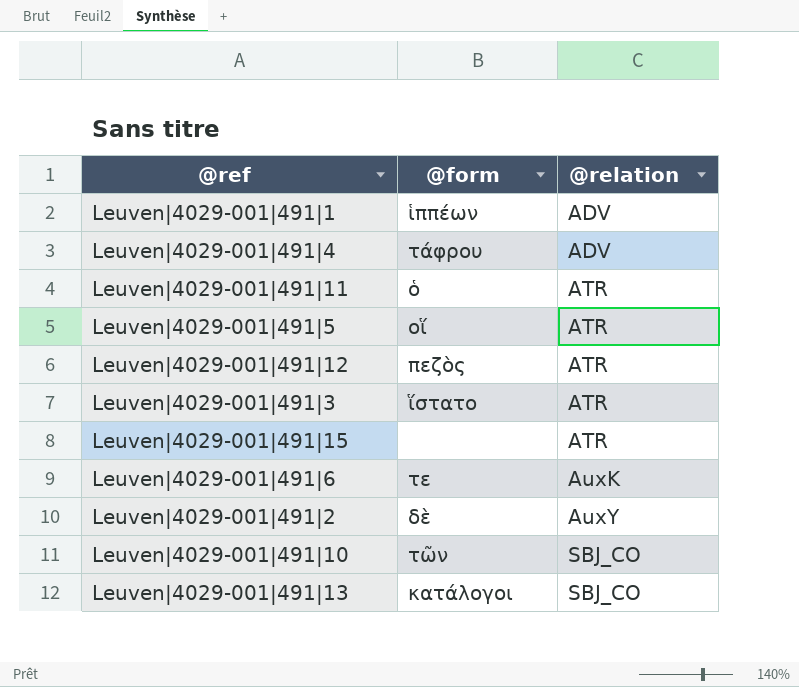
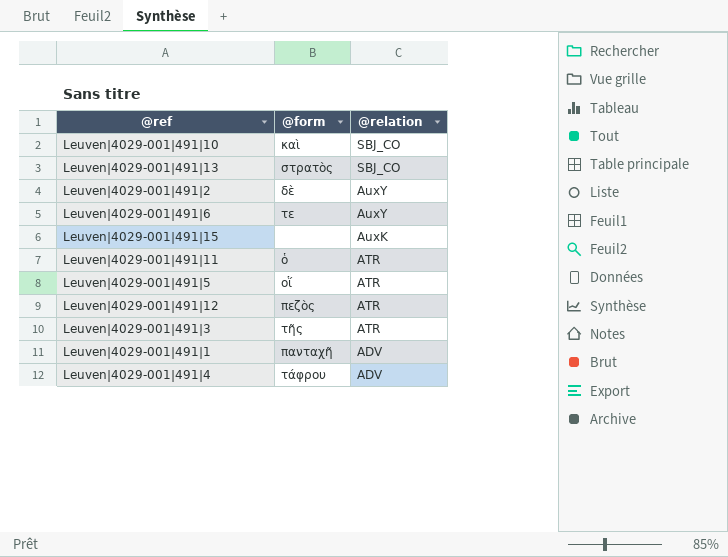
row order: @relation ascending -> @relation descending
Leuven|4029-001|491|10 | @form: τῶν -> καὶ
Leuven|4029-001|491|13 | @form: κατάλογοι -> στρατὸς
Leuven|4029-001|491|6 | @relation: AuxK -> AuxY
Leuven|4029-001|491|15 | @relation: ATR -> AuxK
Leuven|4029-001|491|3 | @form: ἵστατο -> τῆς
Leuven|4029-001|491|1 | @form: ἱππέων -> πανταχῆ

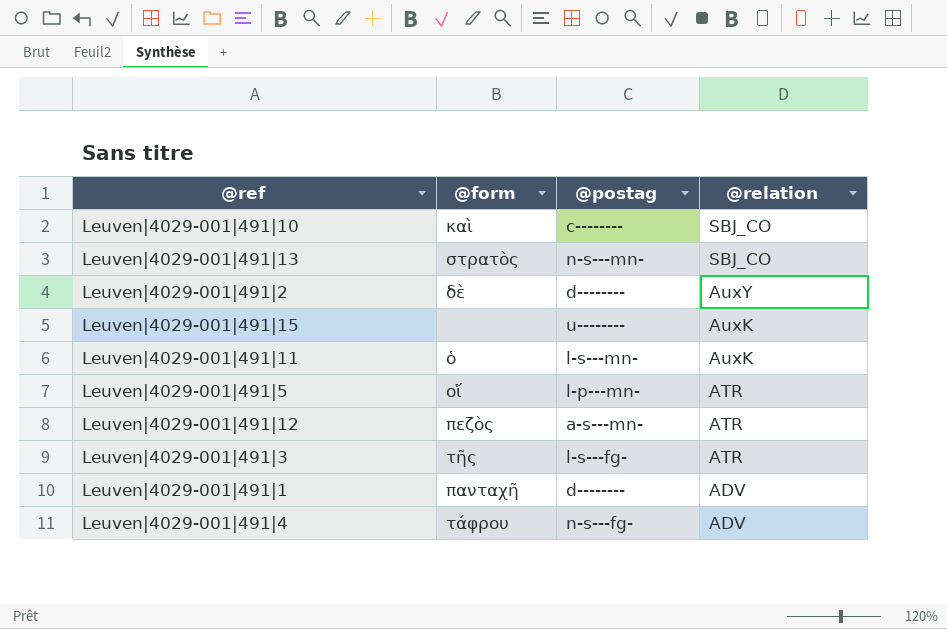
column @postag | position: none -> 3
row Leuven|4029-001|491|6: τε | AuxY -> none
Leuven|4029-001|491|11 | @relation: ATR -> AuxK

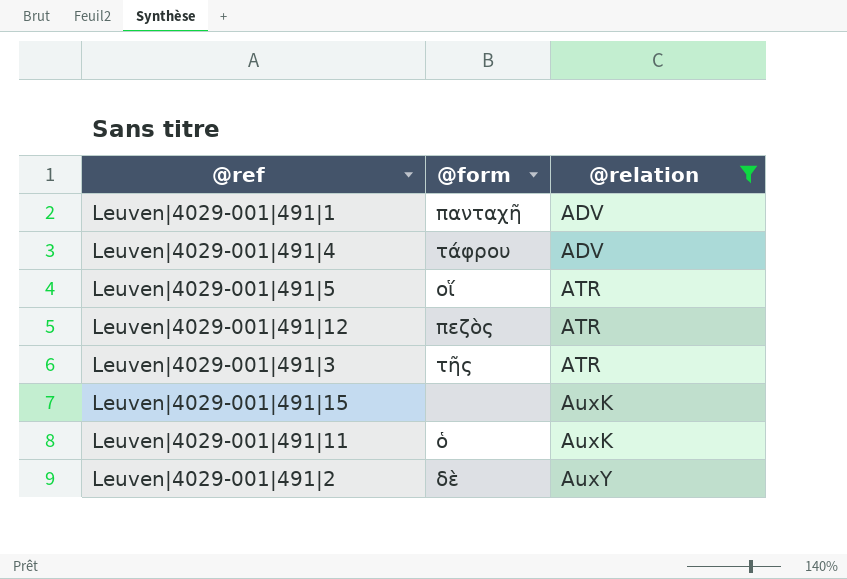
filter: none -> @relation != SBJ_CO
row order: @relation descending -> @relation ascending
column @postag | position: 3 -> none

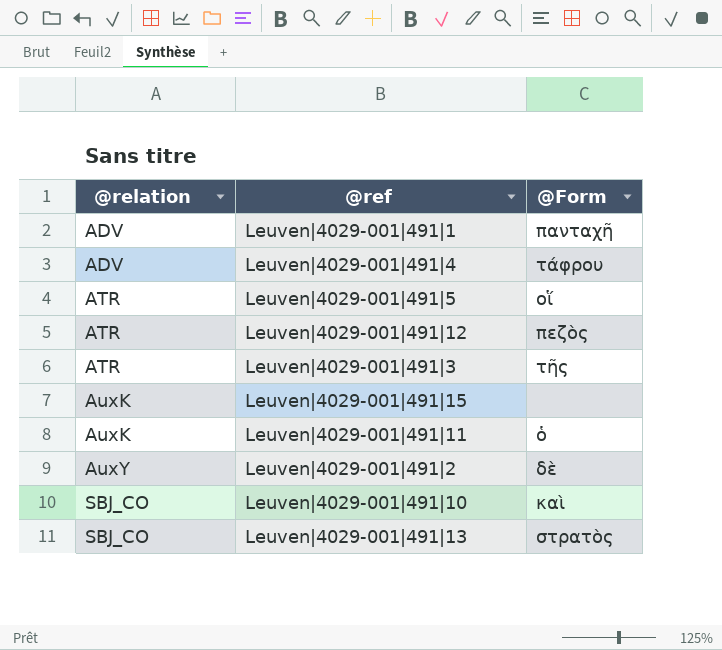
filter: @relation != SBJ_CO -> none
column @relation | position: 3 -> 1
column name: @form -> @Form

